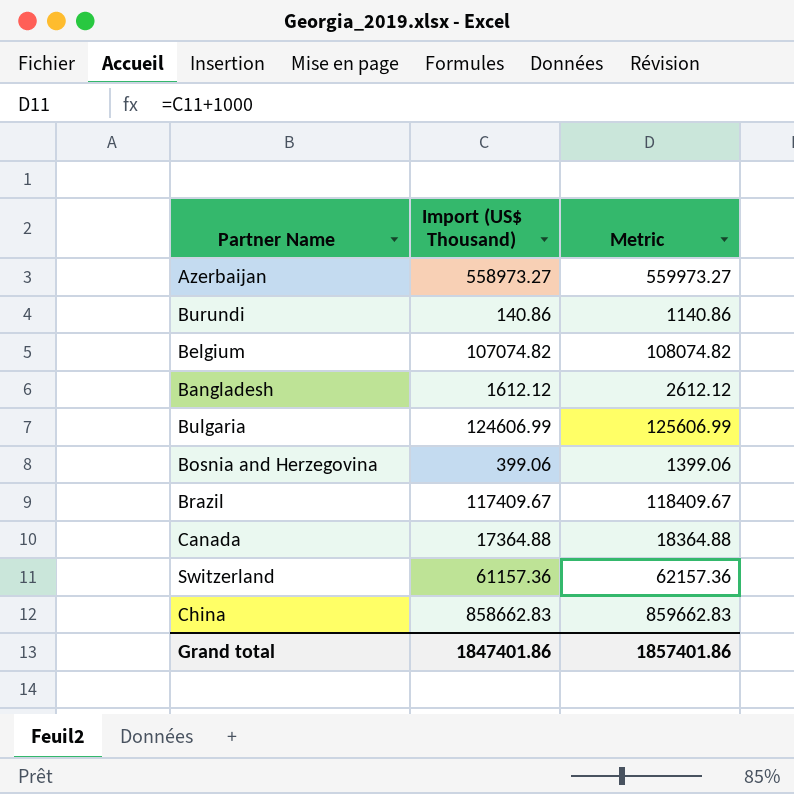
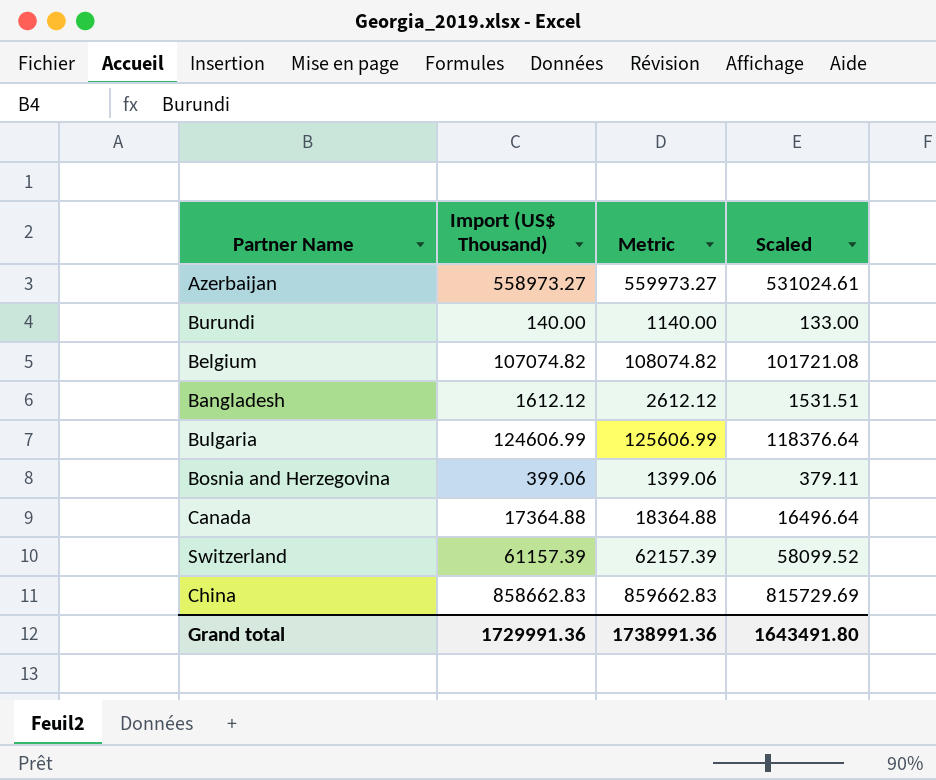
column Scaled | formula: none -> [Import (US$ Thousand)] * 0.95
row Brazil: 117409.67 | 118409.67 -> none
Burundi | Import (US$ Thousand): 140.86 -> 140.00
Burundi | Metric: 1140.86 -> 1140.00
Switzerland | Import (US$ Thousand): 61157.36 -> 61157.39
Switzerland | Metric: 62157.36 -> 62157.39
Grand total | Import (US$ Thousand): 1847401.86 -> 1729991.36
Grand total | Metric: 1857401.86 -> 1738991.36

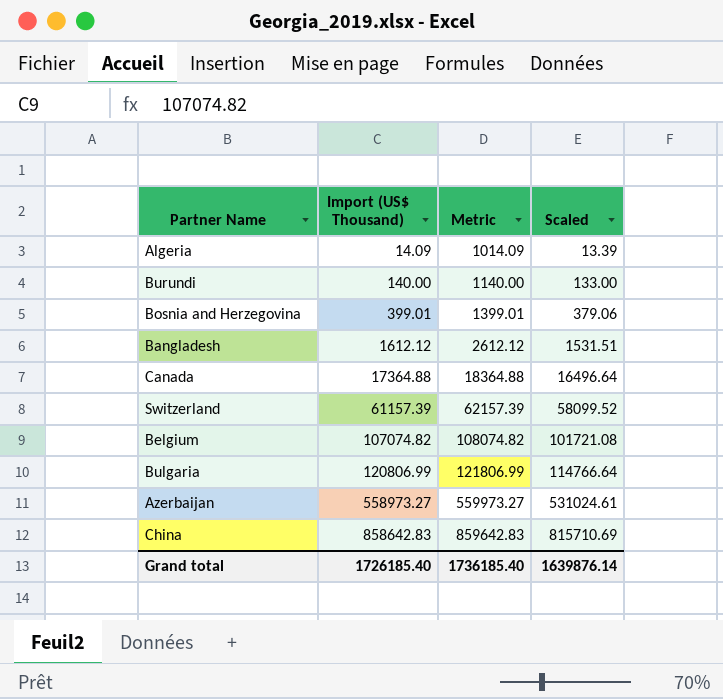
row order: none -> Import (US$ Thousand) ascending
row Algeria: none -> 14.09 | 1014.09 | 13.39
Bosnia and Herzegovina | Import (US$ Thousand): 399.06 -> 399.01
Bosnia and Herzegovina | Metric: 1399.06 -> 1399.01
Bosnia and Herzegovina | Scaled: 379.11 -> 379.06
Bulgaria | Import (US$ Thousand): 124606.99 -> 120806.99
Bulgaria | Metric: 125606.99 -> 121806.99
Bulgaria | Scaled: 118376.64 -> 114766.64
China | Import (US$ Thousand): 858662.83 -> 858642.83
China | Metric: 859662.83 -> 859642.83
China | Scaled: 815729.69 -> 815710.69
Grand total | Import (US$ Thousand): 1729991.36 -> 1726185.40
Grand total | Metric: 1738991.36 -> 1736185.40
Grand total | Scaled: 1643491.80 -> 1639876.14

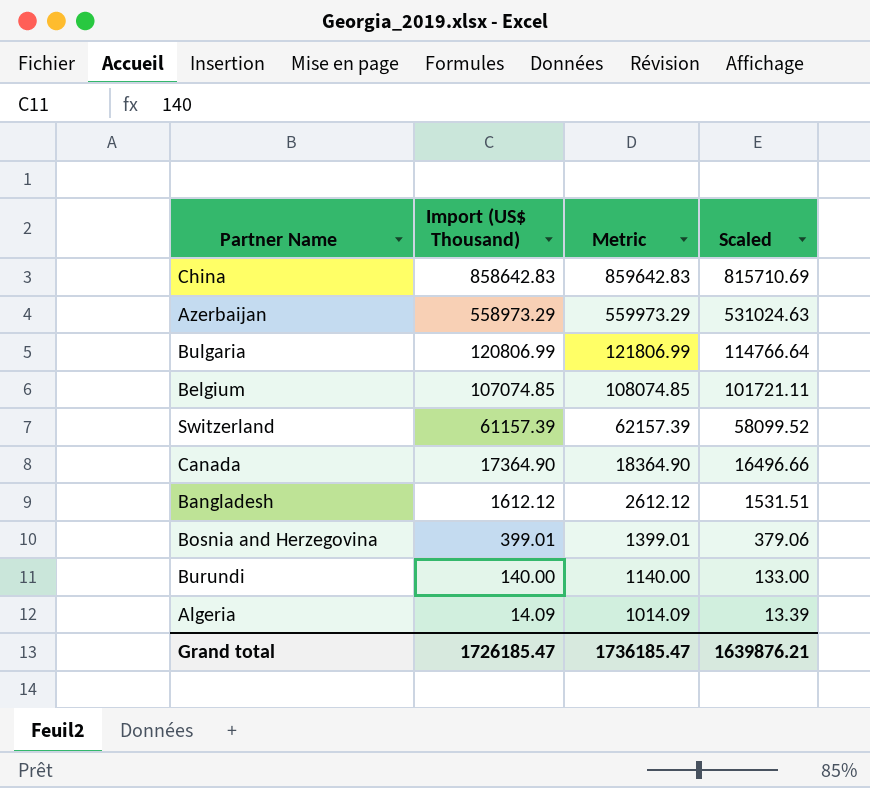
row order: Import (US$ Thousand) ascending -> Import (US$ Thousand) descending
Azerbaijan | Import (US$ Thousand): 558973.27 -> 558973.29
Azerbaijan | Metric: 559973.27 -> 559973.29
Azerbaijan | Scaled: 531024.61 -> 531024.63
Belgium | Import (US$ Thousand): 107074.82 -> 107074.85
Belgium | Metric: 108074.82 -> 108074.85
Belgium | Scaled: 101721.08 -> 101721.11
Canada | Import (US$ Thousand): 17364.88 -> 17364.90
Canada | Metric: 18364.88 -> 18364.90
Canada | Scaled: 16496.64 -> 16496.66
Grand total | Import (US$ Thousand): 1726185.40 -> 1726185.47
Grand total | Metric: 1736185.40 -> 1736185.47
Grand total | Scaled: 1639876.14 -> 1639876.21

